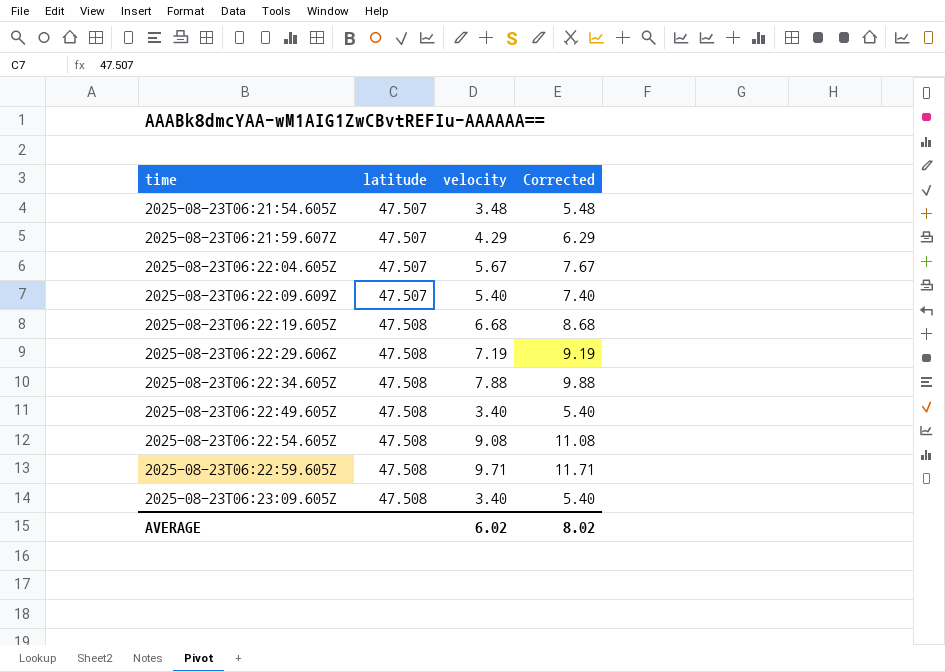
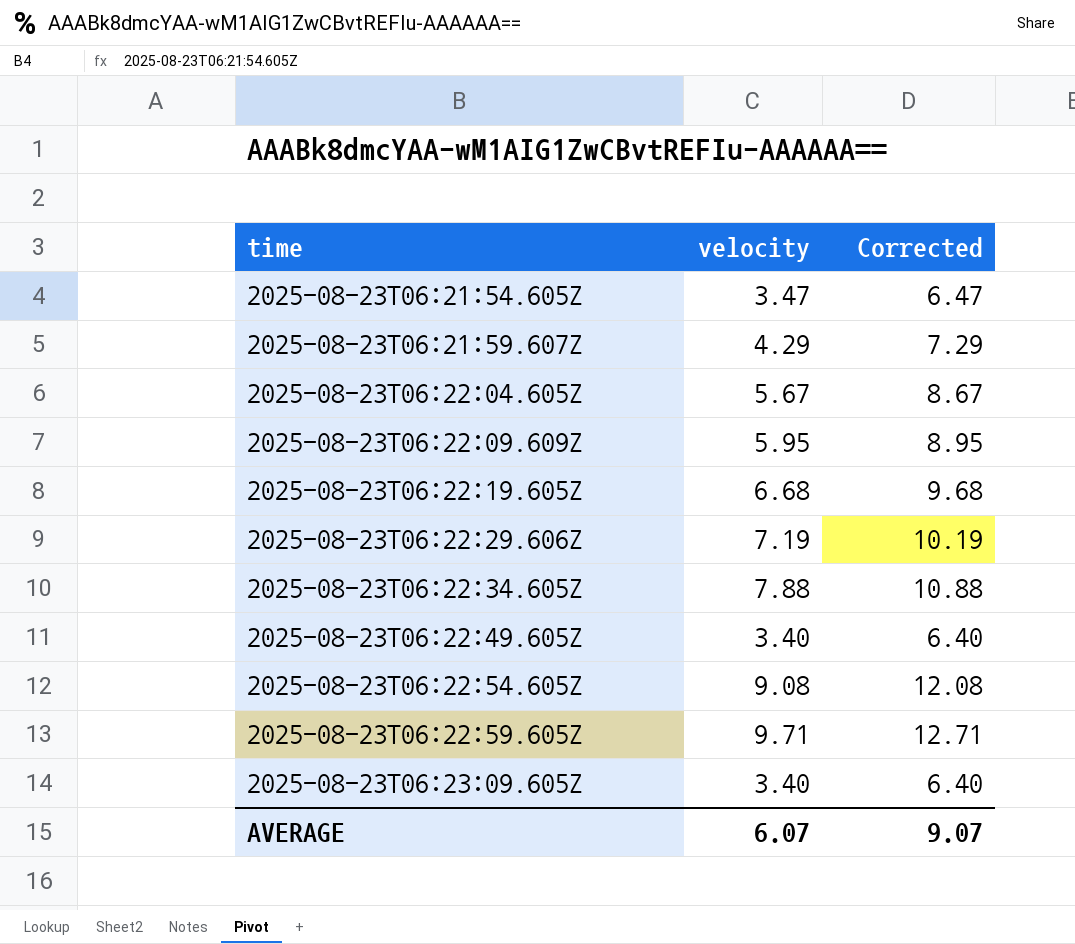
column latitude | position: 2 -> none
column Corrected | formula: [velocity] + 2 -> [velocity] + 3
2025-08-23T06:21:54.605Z | velocity: 3.48 -> 3.47
2025-08-23T06:22:09.609Z | velocity: 5.40 -> 5.95
AVERAGE | velocity: 6.02 -> 6.07
AVERAGE | Corrected: 8.02 -> 9.07

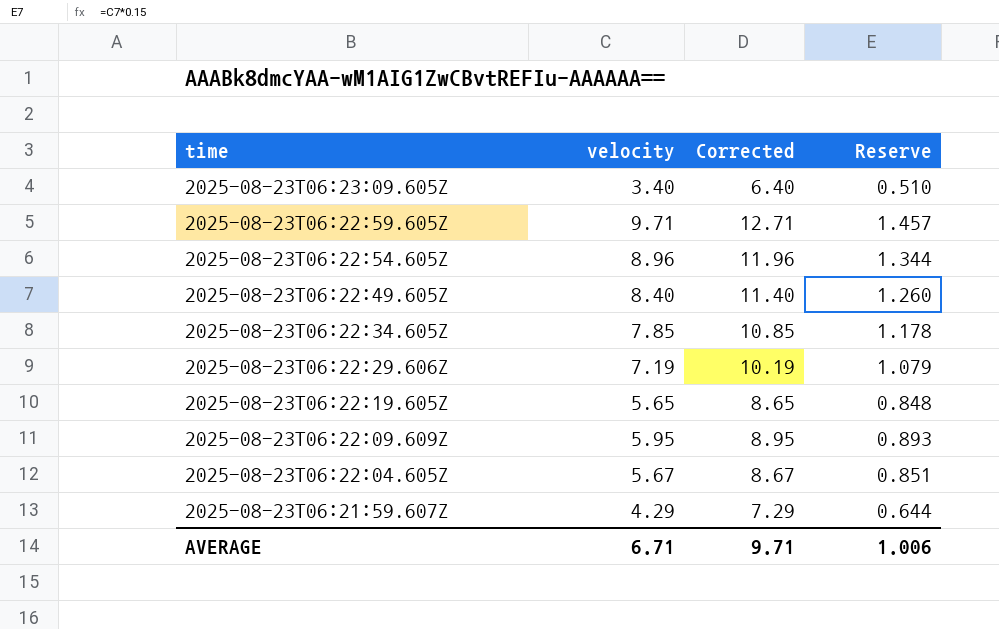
row order: time ascending -> time descending
column Reserve | formula: none -> [velocity] * 0.15
row 2025-08-23T06:21:54.605Z: 3.47 | 6.47 -> none
2025-08-23T06:22:54.605Z | velocity: 9.08 -> 8.96
2025-08-23T06:22:54.605Z | Corrected: 12.08 -> 11.96
2025-08-23T06:22:49.605Z | velocity: 3.40 -> 8.40
2025-08-23T06:22:49.605Z | Corrected: 6.40 -> 11.40
2025-08-23T06:22:34.605Z | velocity: 7.88 -> 7.85
2025-08-23T06:22:34.605Z | Corrected: 10.88 -> 10.85
2025-08-23T06:22:19.605Z | velocity: 6.68 -> 5.65
2025-08-23T06:22:19.605Z | Corrected: 9.68 -> 8.65
AVERAGE | velocity: 6.07 -> 6.71
AVERAGE | Corrected: 9.07 -> 9.71

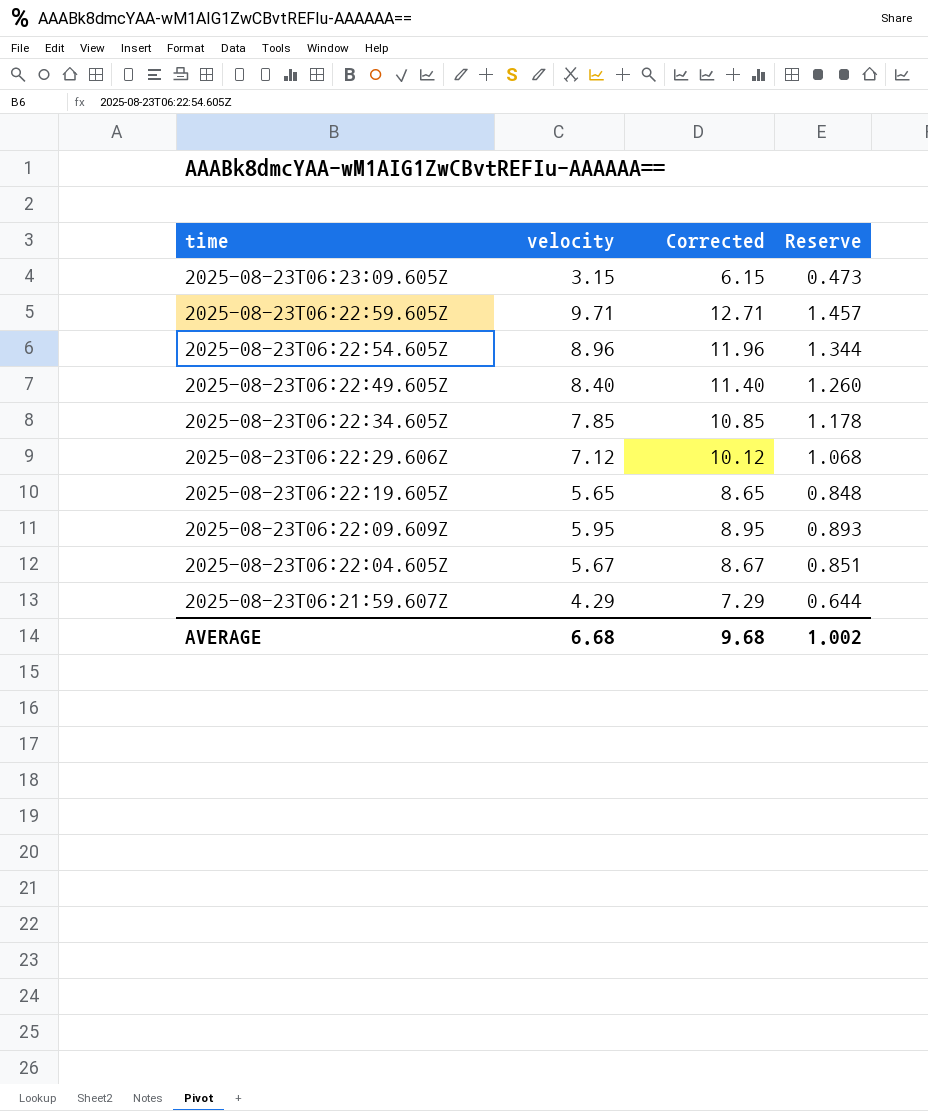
2025-08-23T06:23:09.605Z | velocity: 3.40 -> 3.15
2025-08-23T06:23:09.605Z | Corrected: 6.40 -> 6.15
2025-08-23T06:23:09.605Z | Reserve: 0.510 -> 0.473
2025-08-23T06:22:29.606Z | velocity: 7.19 -> 7.12
2025-08-23T06:22:29.606Z | Corrected: 10.19 -> 10.12
2025-08-23T06:22:29.606Z | Reserve: 1.079 -> 1.068
AVERAGE | velocity: 6.71 -> 6.68
AVERAGE | Corrected: 9.71 -> 9.68
AVERAGE | Reserve: 1.006 -> 1.002

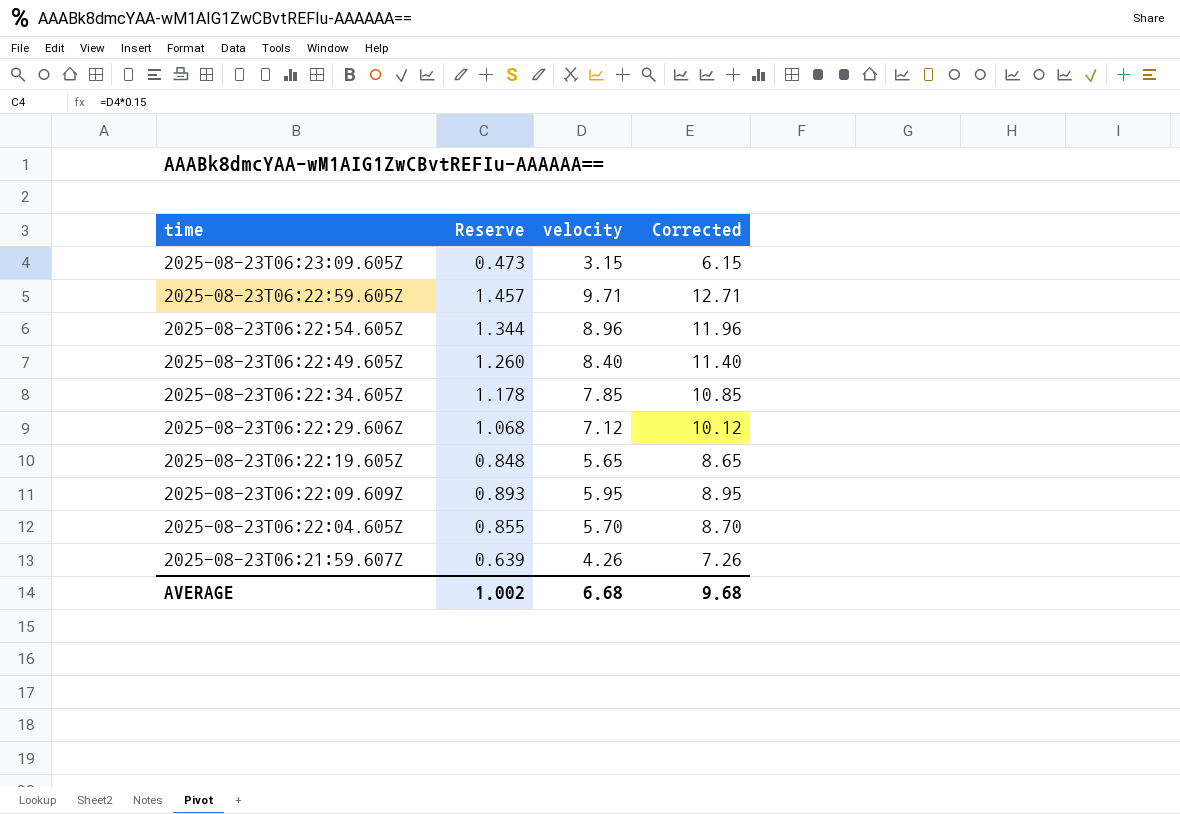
column Reserve | position: 4 -> 2
2025-08-23T06:22:04.605Z | Reserve: 0.851 -> 0.855
2025-08-23T06:22:04.605Z | velocity: 5.67 -> 5.70
2025-08-23T06:22:04.605Z | Corrected: 8.67 -> 8.70
2025-08-23T06:21:59.607Z | Reserve: 0.644 -> 0.639
2025-08-23T06:21:59.607Z | velocity: 4.29 -> 4.26
2025-08-23T06:21:59.607Z | Corrected: 7.29 -> 7.26

